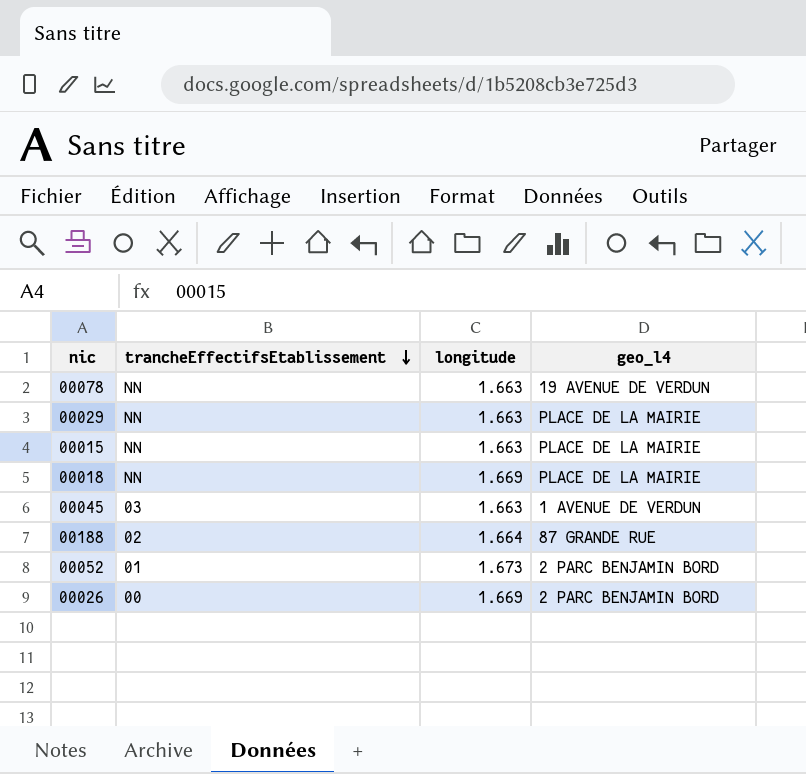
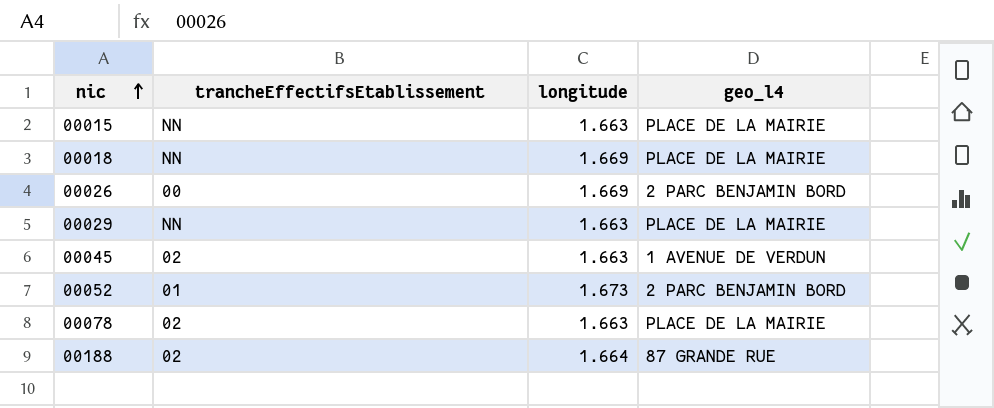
row order: trancheEffectifsEtablissement descending -> nic ascending
00045 | trancheEffectifsEtablissement: 03 -> 02
00078 | trancheEffectifsEtablissement: NN -> 02
00078 | geo_l4: 19 AVENUE DE VERDUN -> PLACE DE LA MAIRIE

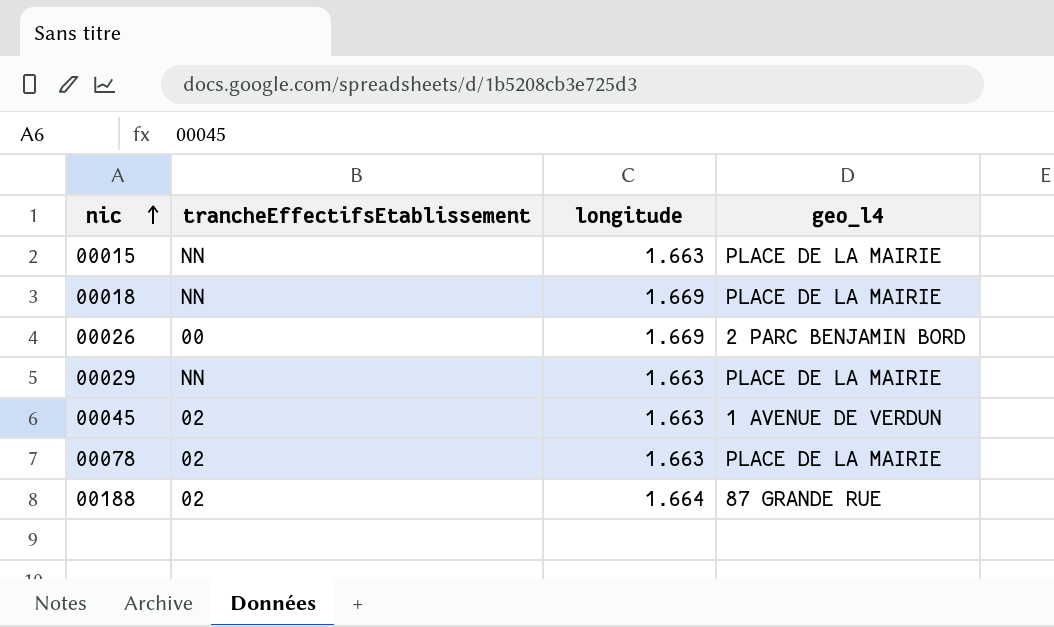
row 00052: 01 | 1.673 | 2 PARC BENJAMIN BORD -> none

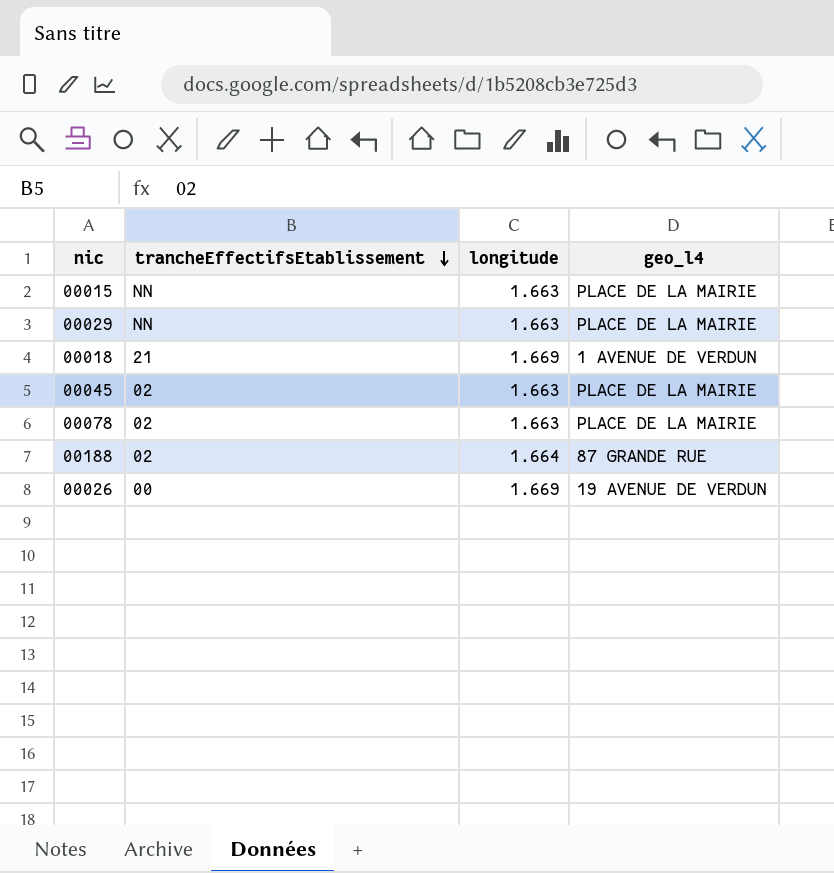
row order: nic ascending -> trancheEffectifsEtablissement descending
00018 | trancheEffectifsEtablissement: NN -> 21
00018 | geo_l4: PLACE DE LA MAIRIE -> 1 AVENUE DE VERDUN
00045 | geo_l4: 1 AVENUE DE VERDUN -> PLACE DE LA MAIRIE
00026 | geo_l4: 2 PARC BENJAMIN BORD -> 19 AVENUE DE VERDUN

